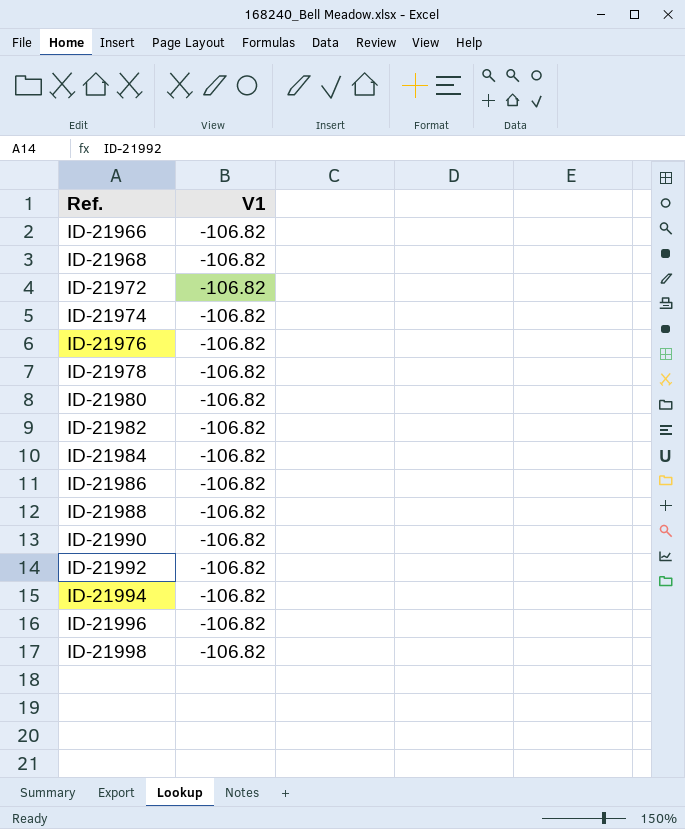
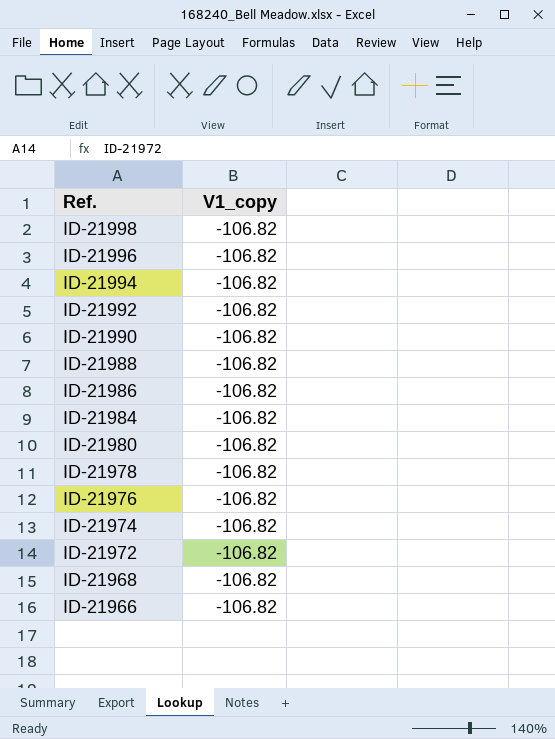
row order: Ref. ascending -> Ref. descending
column name: V1 -> V1_copy
row ID-21982: -106.82 -> none

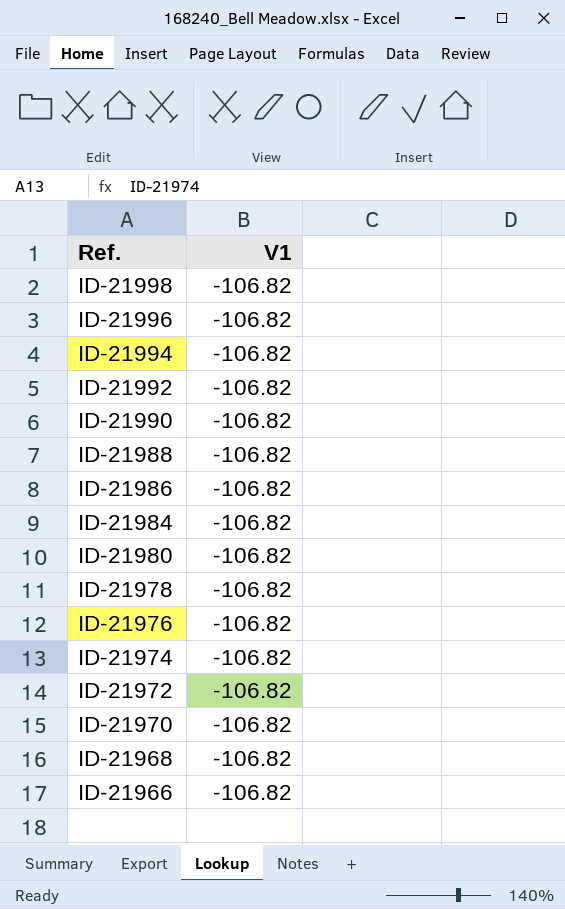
column name: V1_copy -> V1
row ID-21970: none -> -106.82

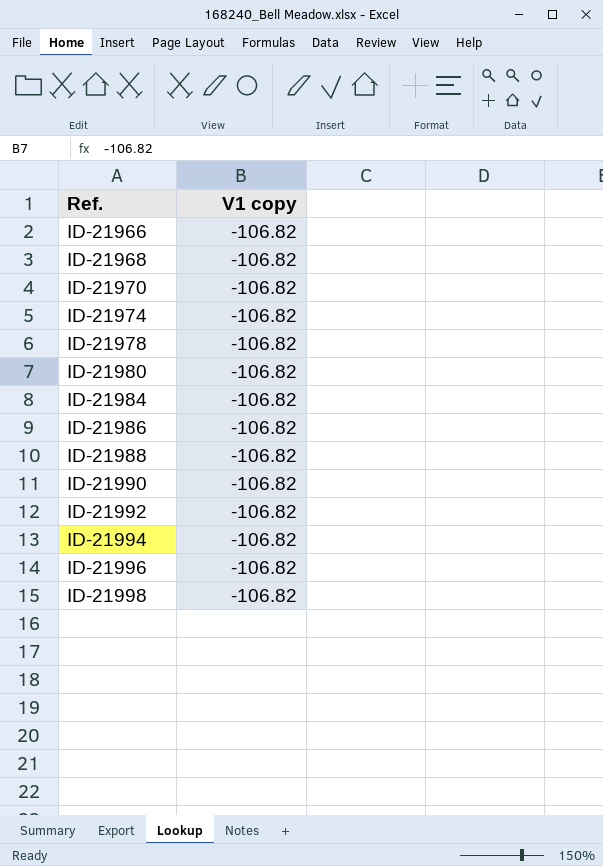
row order: Ref. descending -> Ref. ascending
column name: V1 -> V1 copy
row ID-21976: -106.82 -> none
row ID-21972: -106.82 -> none

